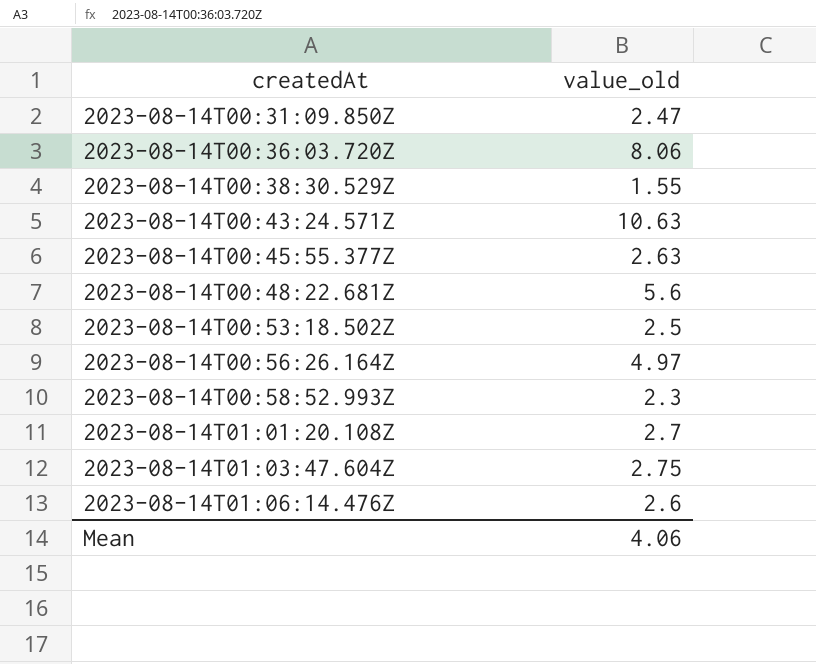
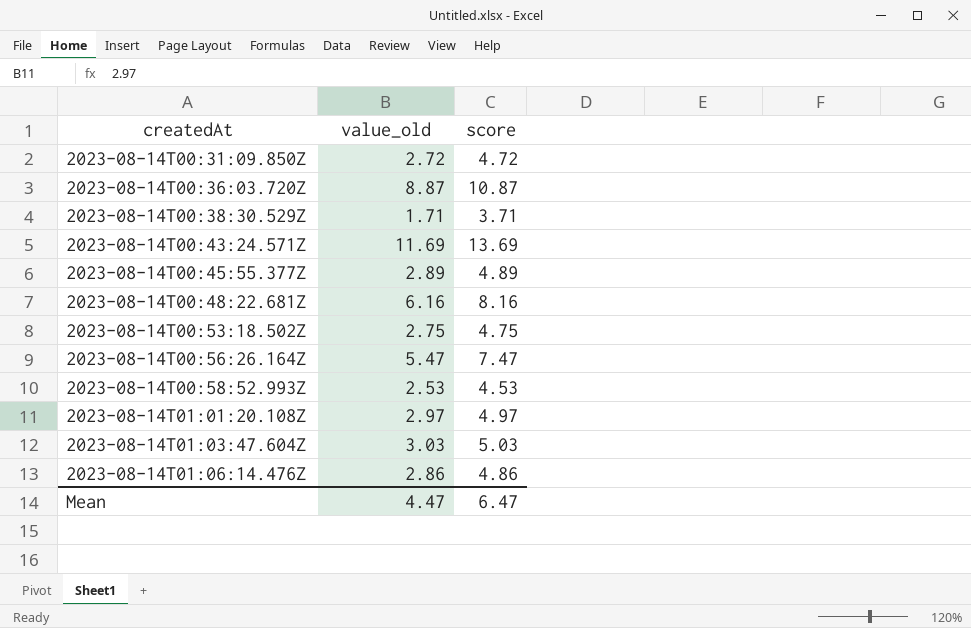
column score | formula: none -> [value_old] + 2
2023-08-14T00:31:09.850Z | value_old: 2.47 -> 2.72
2023-08-14T00:36:03.720Z | value_old: 8.06 -> 8.87
2023-08-14T00:38:30.529Z | value_old: 1.55 -> 1.71
2023-08-14T00:43:24.571Z | value_old: 10.63 -> 11.69
2023-08-14T00:45:55.377Z | value_old: 2.63 -> 2.89
2023-08-14T00:48:22.681Z | value_old: 5.6 -> 6.16
2023-08-14T00:53:18.502Z | value_old: 2.5 -> 2.75
2023-08-14T00:56:26.164Z | value_old: 4.97 -> 5.47
2023-08-14T00:58:52.993Z | value_old: 2.3 -> 2.53
2023-08-14T01:01:20.108Z | value_old: 2.7 -> 2.97
2023-08-14T01:03:47.604Z | value_old: 2.75 -> 3.03
2023-08-14T01:06:14.476Z | value_old: 2.6 -> 2.86
Mean | value_old: 4.06 -> 4.47

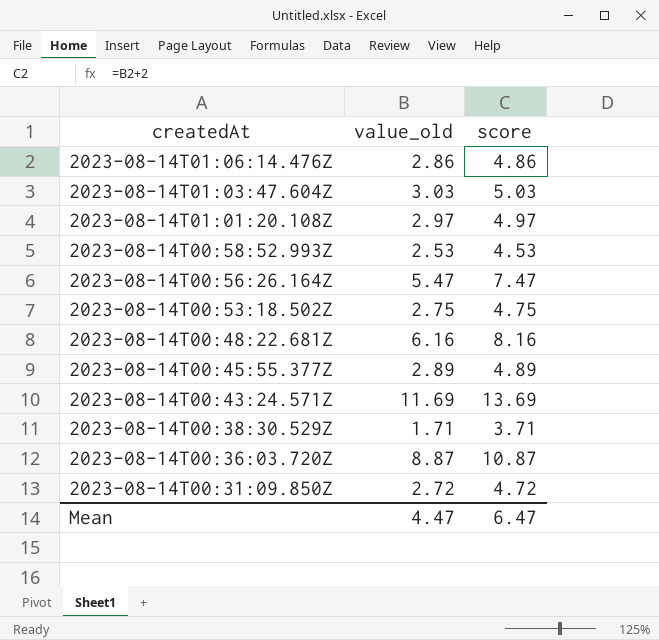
row order: createdAt ascending -> createdAt descending

